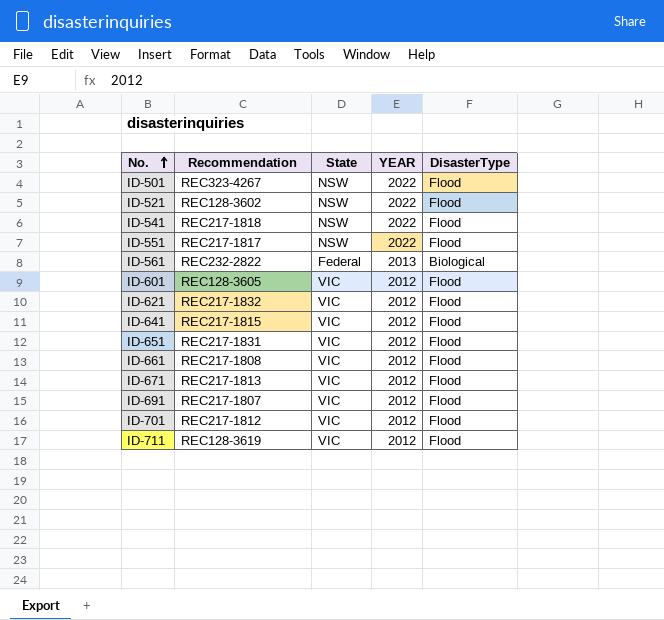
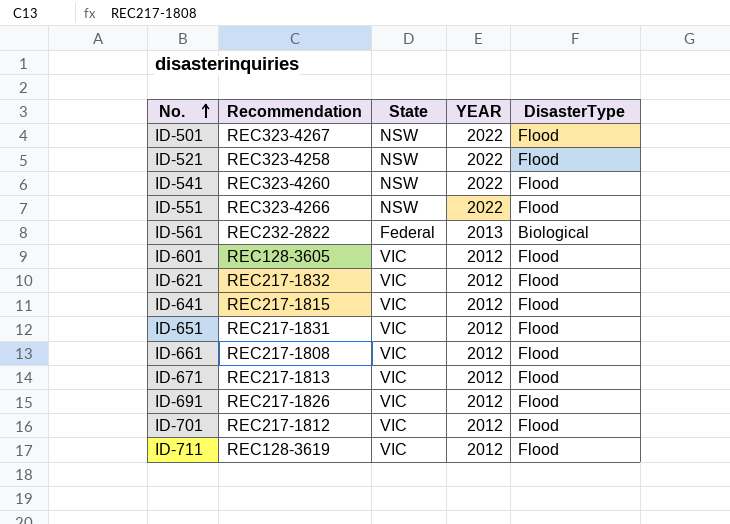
ID-521 | Recommendation: REC128-3602 -> REC323-4258
ID-541 | Recommendation: REC217-1818 -> REC323-4260
ID-551 | Recommendation: REC217-1817 -> REC323-4266
ID-691 | Recommendation: REC217-1807 -> REC217-1826

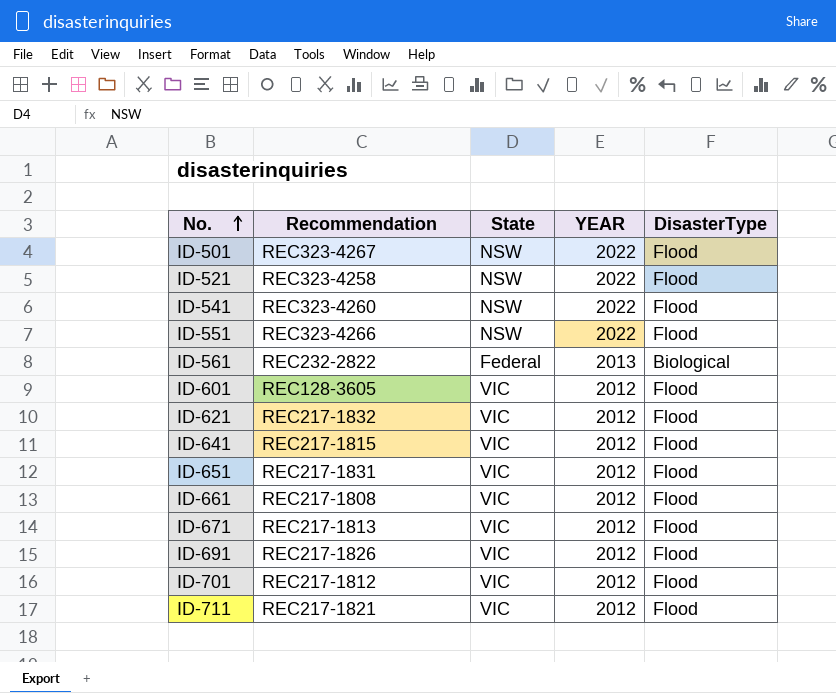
ID-711 | Recommendation: REC128-3619 -> REC217-1821

